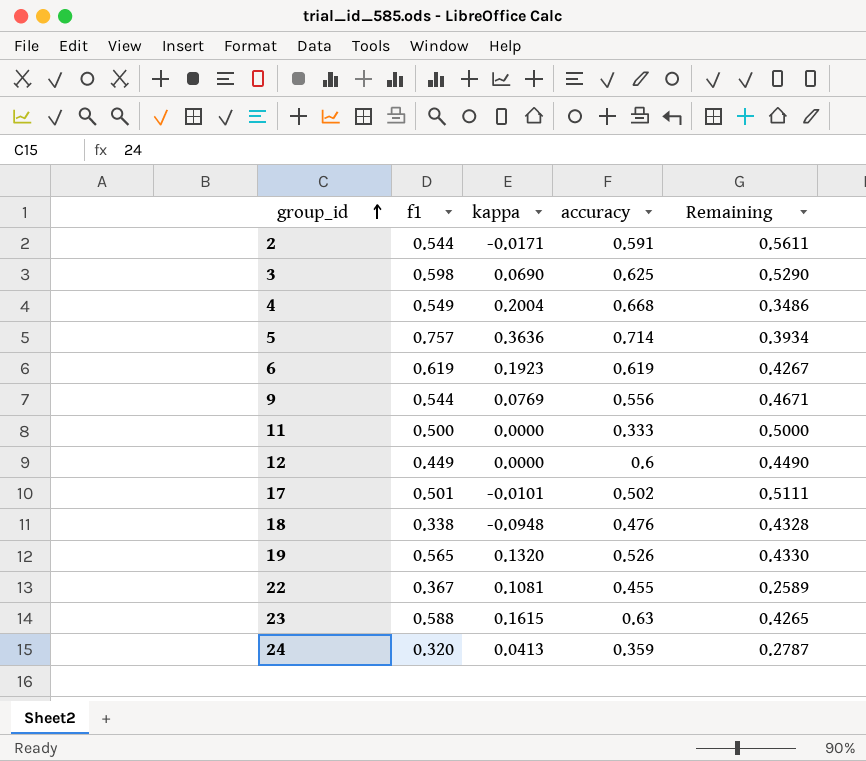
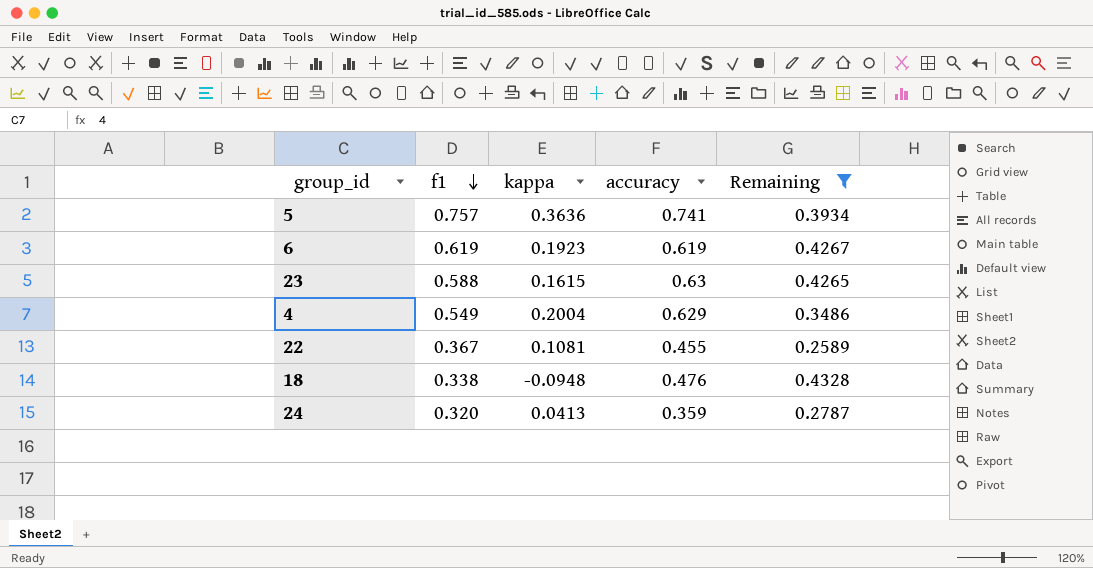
filter: none -> Remaining <= 0.4328
row order: group_id ascending -> f1 descending
5 | accuracy: 0.714 -> 0.741
4 | accuracy: 0.668 -> 0.629

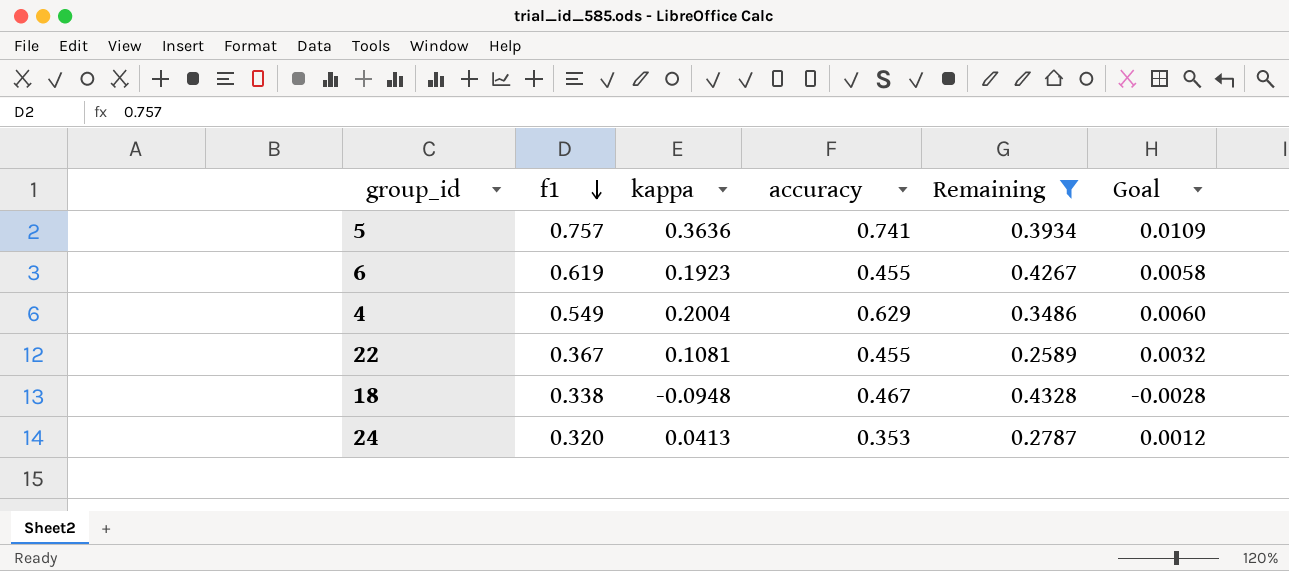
column Goal | formula: none -> [kappa] * 0.03
row 23: 0.588 | 0.1615 | 0.63 | 0.4265 -> none
6 | accuracy: 0.619 -> 0.455
18 | accuracy: 0.476 -> 0.467
24 | accuracy: 0.359 -> 0.353

